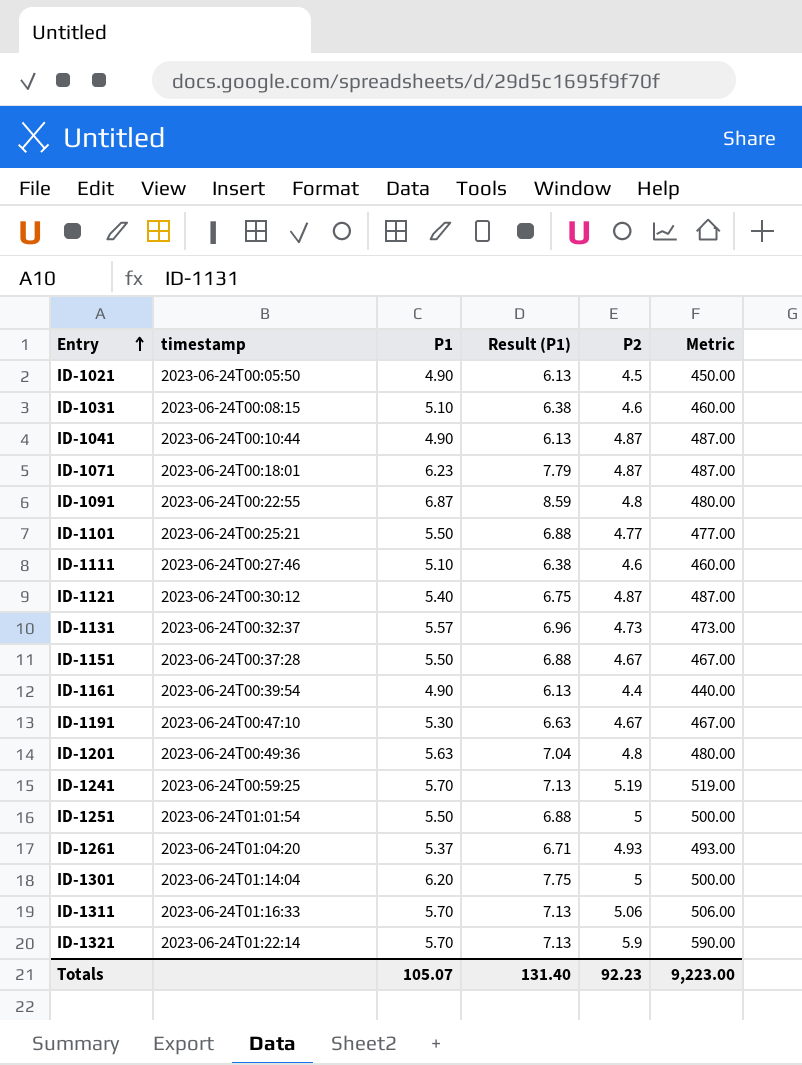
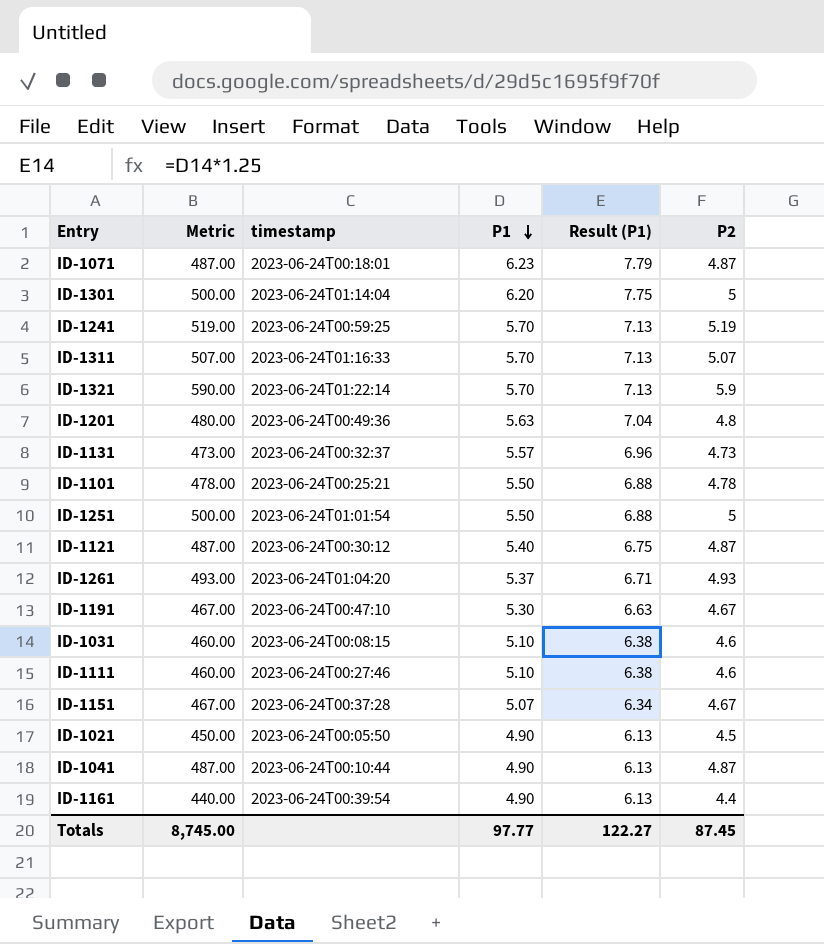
row order: Entry ascending -> P1 descending
column Metric | position: 6 -> 2
row ID-1091: 2023-06-24T00:22:55 | 6.87 | 8.59 | 4.8 | 480.00 -> none
ID-1311 | Metric: 506.00 -> 507.00
ID-1311 | P2: 5.06 -> 5.07
ID-1101 | Metric: 477.00 -> 478.00
ID-1101 | P2: 4.77 -> 4.78
ID-1151 | P1: 5.50 -> 5.07
ID-1151 | Result (P1): 6.88 -> 6.34
Totals | Metric: 9,223.00 -> 8,745.00
Totals | P1: 105.07 -> 97.77
Totals | Result (P1): 131.40 -> 122.27
Totals | P2: 92.23 -> 87.45

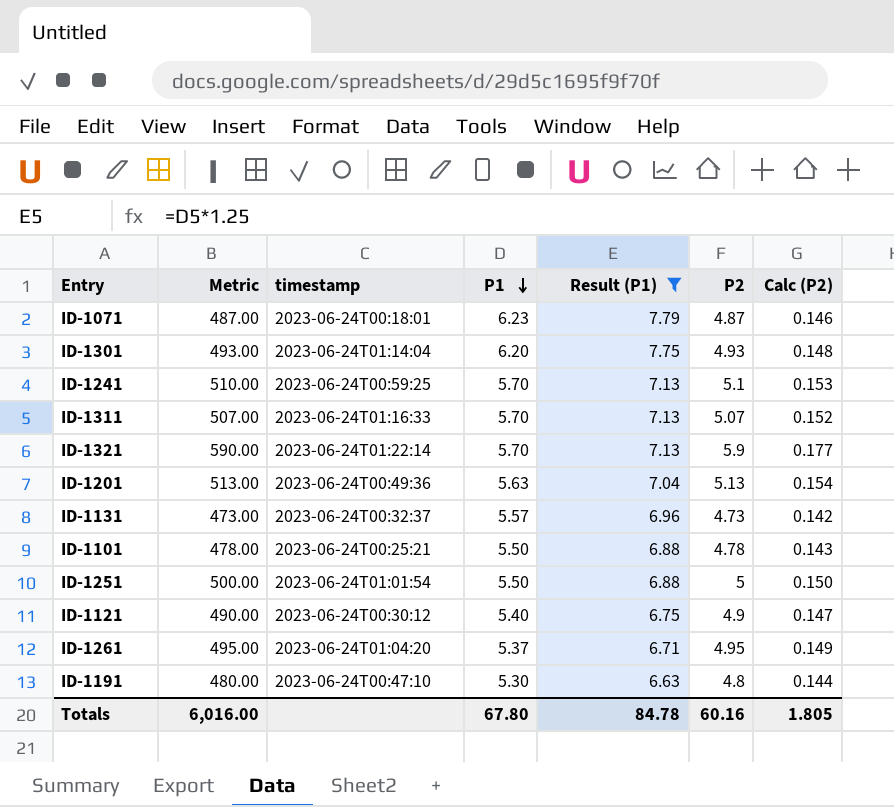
filter: none -> Result (P1) >= 6.63
column Calc (P2) | formula: none -> [P2] * 0.03
ID-1301 | Metric: 500.00 -> 493.00
ID-1301 | P2: 5 -> 4.93
ID-1241 | Metric: 519.00 -> 510.00
ID-1241 | P2: 5.19 -> 5.1
ID-1201 | Metric: 480.00 -> 513.00
ID-1201 | P2: 4.8 -> 5.13
ID-1121 | Metric: 487.00 -> 490.00
ID-1121 | P2: 4.87 -> 4.9
ID-1261 | Metric: 493.00 -> 495.00
ID-1261 | P2: 4.93 -> 4.95
ID-1191 | Metric: 467.00 -> 480.00
ID-1191 | P2: 4.67 -> 4.8
Totals | Metric: 8,745.00 -> 6,016.00
Totals | P1: 97.77 -> 67.80
Totals | Result (P1): 122.27 -> 84.78
Totals | P2: 87.45 -> 60.16

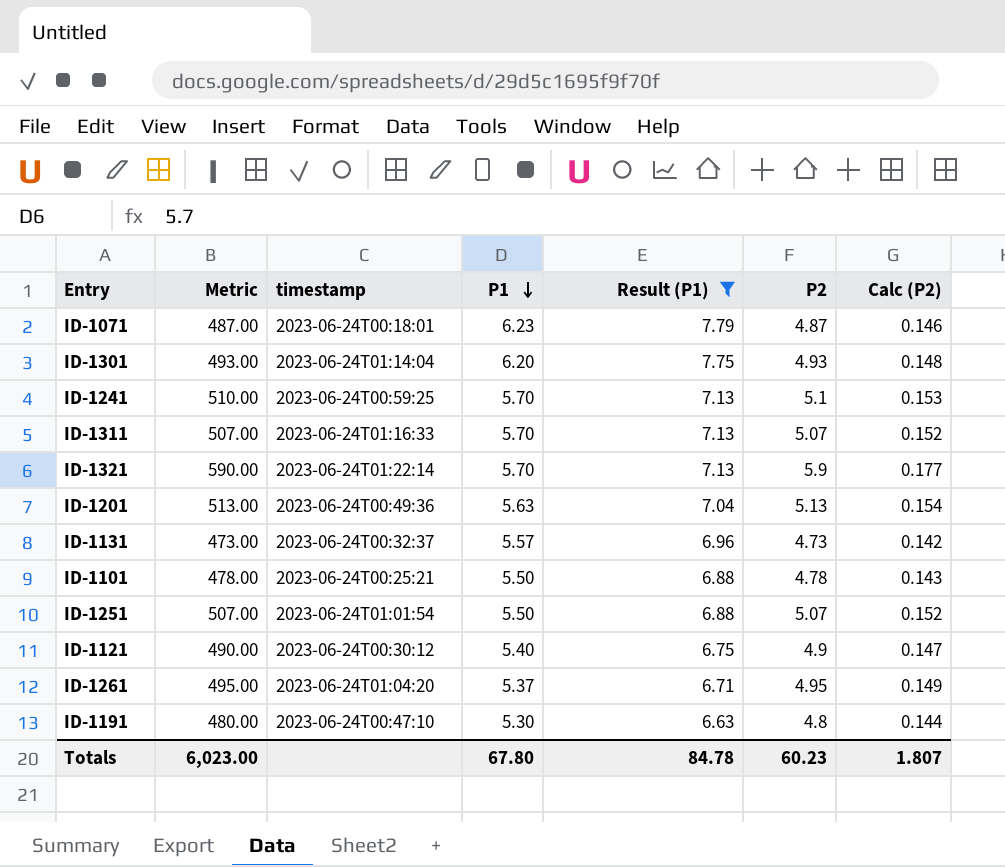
ID-1251 | Metric: 500.00 -> 507.00
ID-1251 | P2: 5 -> 5.07
ID-1251 | Calc (P2): 0.150 -> 0.152
Totals | Metric: 6,016.00 -> 6,023.00
Totals | P2: 60.16 -> 60.23
Totals | Calc (P2): 1.805 -> 1.807

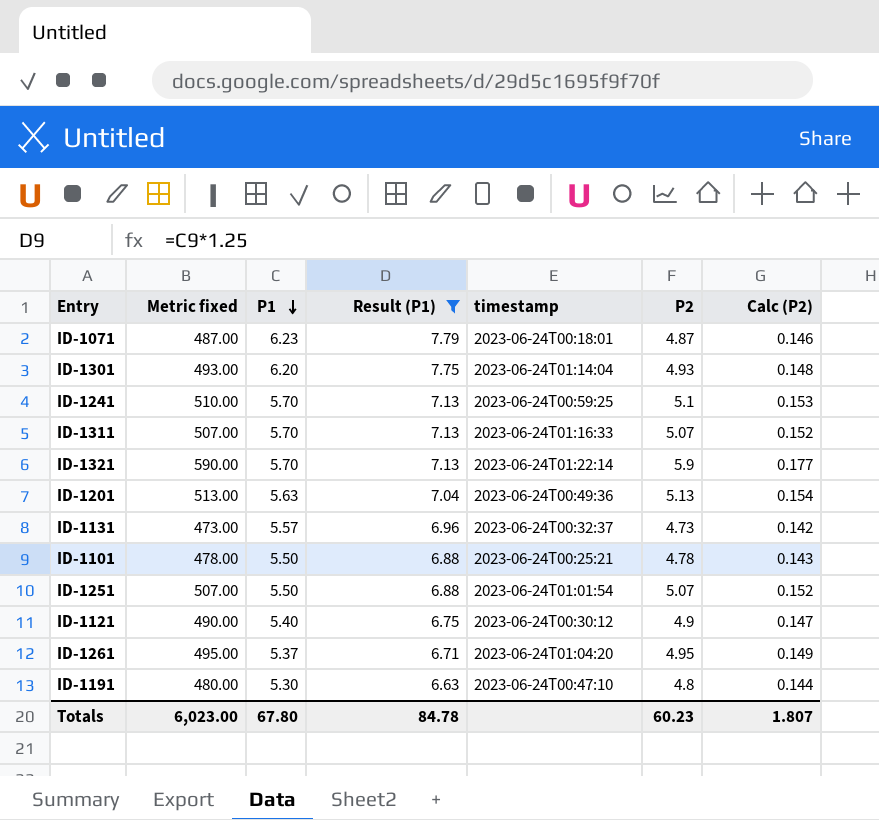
column name: Metric -> Metric fixed
column timestamp | position: 3 -> 5

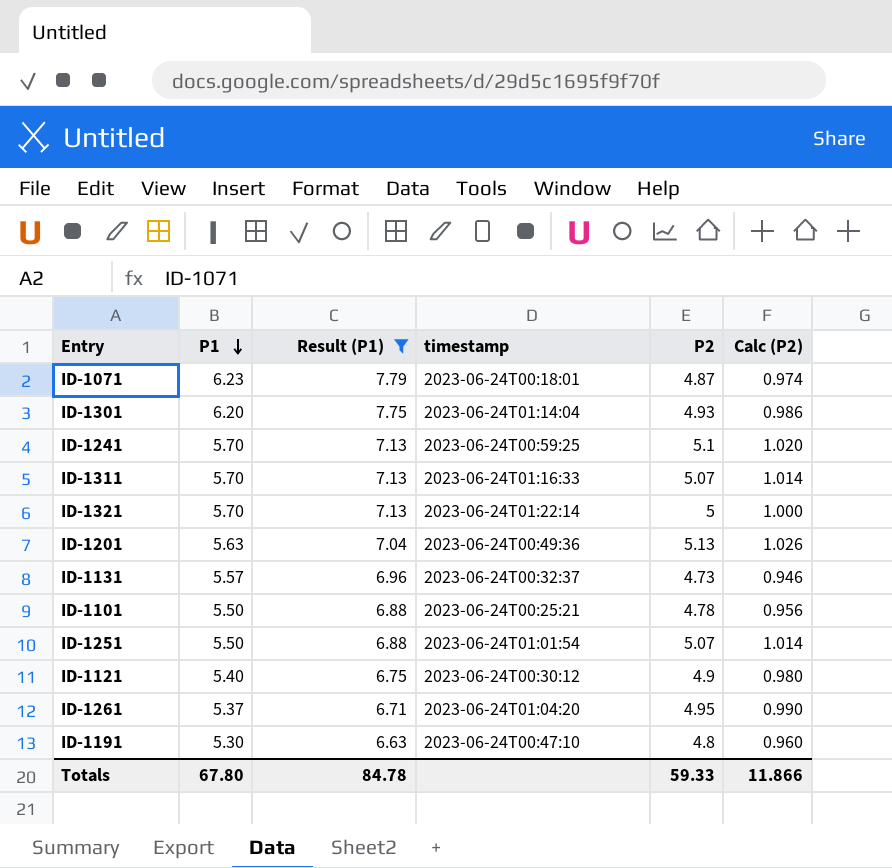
column Metric fixed | formula: [P2] * 100 -> none
column Calc (P2) | formula: [P2] * 0.03 -> [P2] * 0.2
ID-1321 | P2: 5.9 -> 5
Totals | P2: 60.23 -> 59.33
Totals | Calc (P2): 1.807 -> 11.866

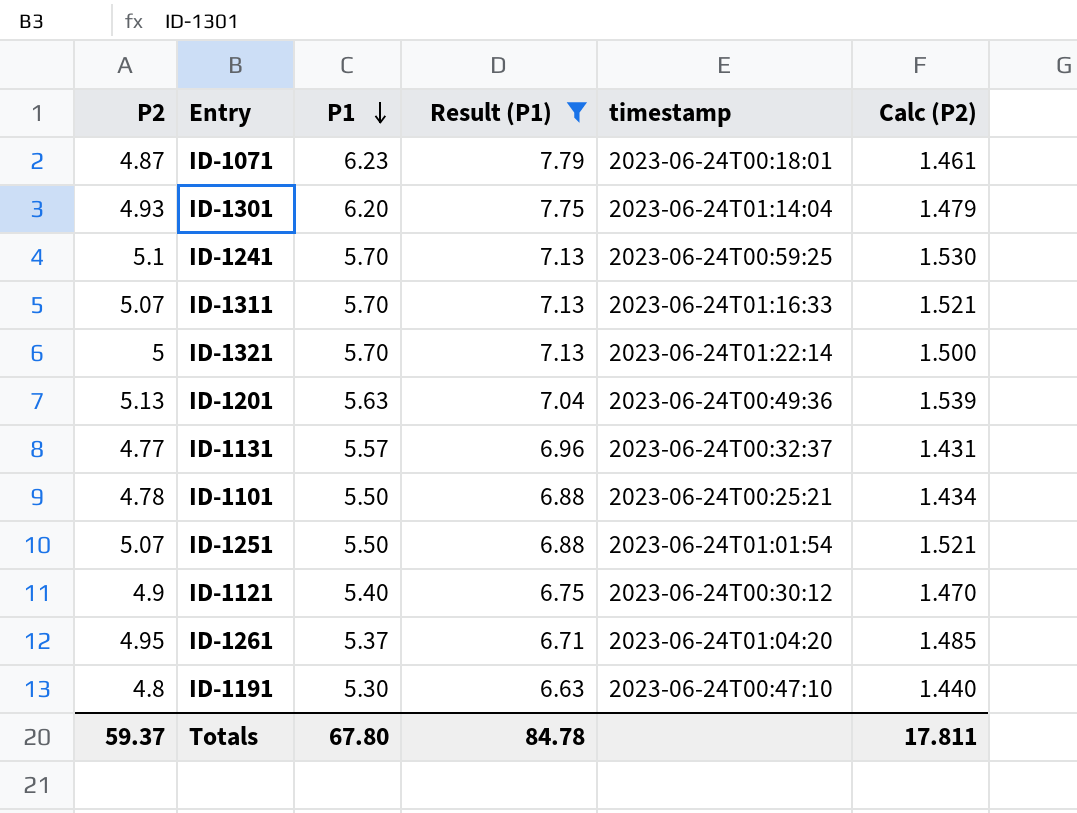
column P2 | position: 5 -> 1
column Calc (P2) | formula: [P2] * 0.2 -> [P2] * 0.3
ID-1131 | P2: 4.73 -> 4.77
Totals | P2: 59.33 -> 59.37
Totals | Calc (P2): 11.866 -> 17.811

